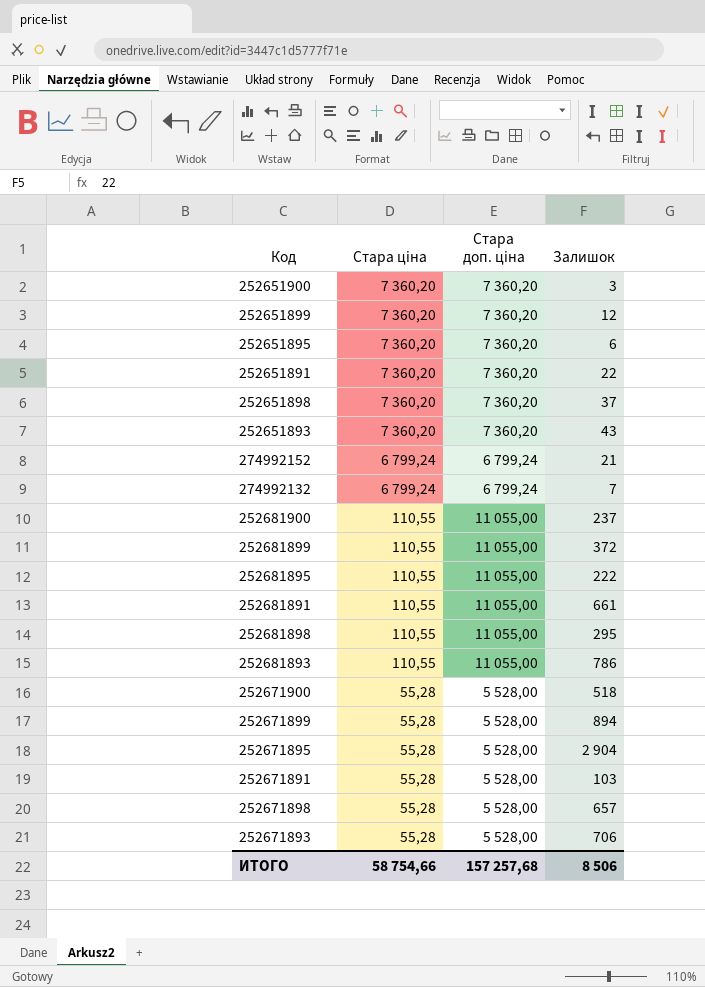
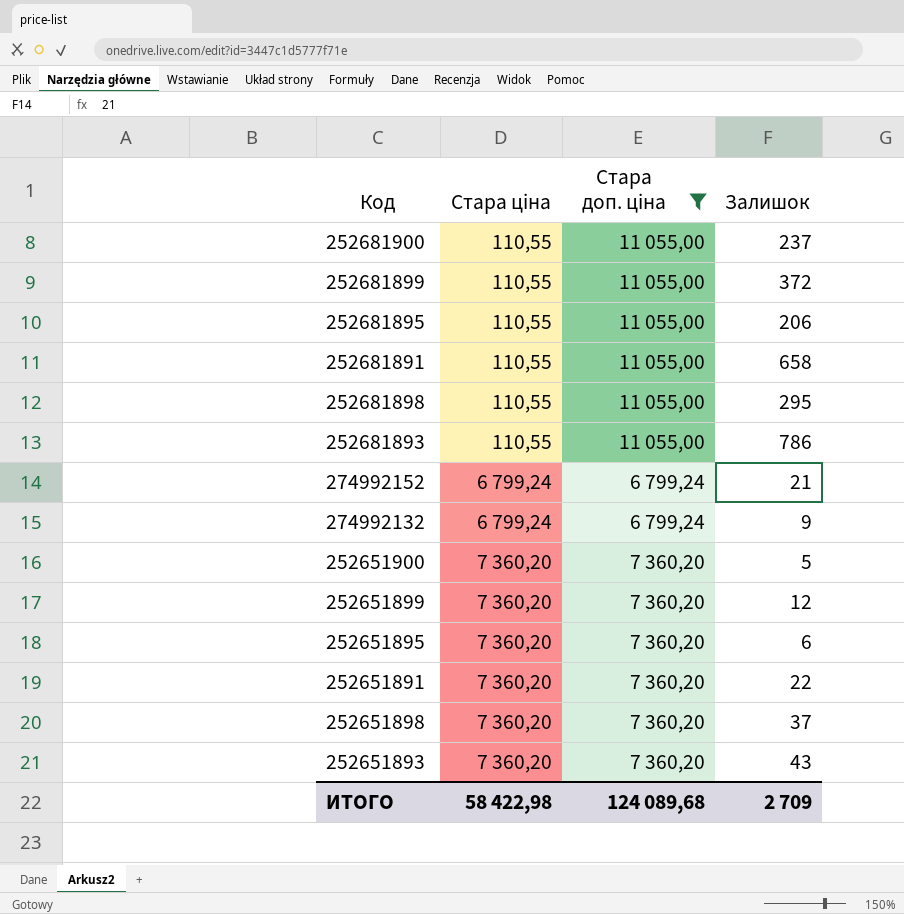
filter: none -> Стара доп. ціна != 5 528,00
row order: Стара ціна descending -> Стара ціна ascending
252681895 | Залишок: 222 -> 206
252681891 | Залишок: 661 -> 658
274992132 | Залишок: 7 -> 9
252651900 | Залишок: 3 -> 5
ИТОГО | Стара ціна: 58 754,66 -> 58 422,98
ИТОГО | Стара доп. ціна: 157 257,68 -> 124 089,68
ИТОГО | Залишок: 8 506 -> 2 709

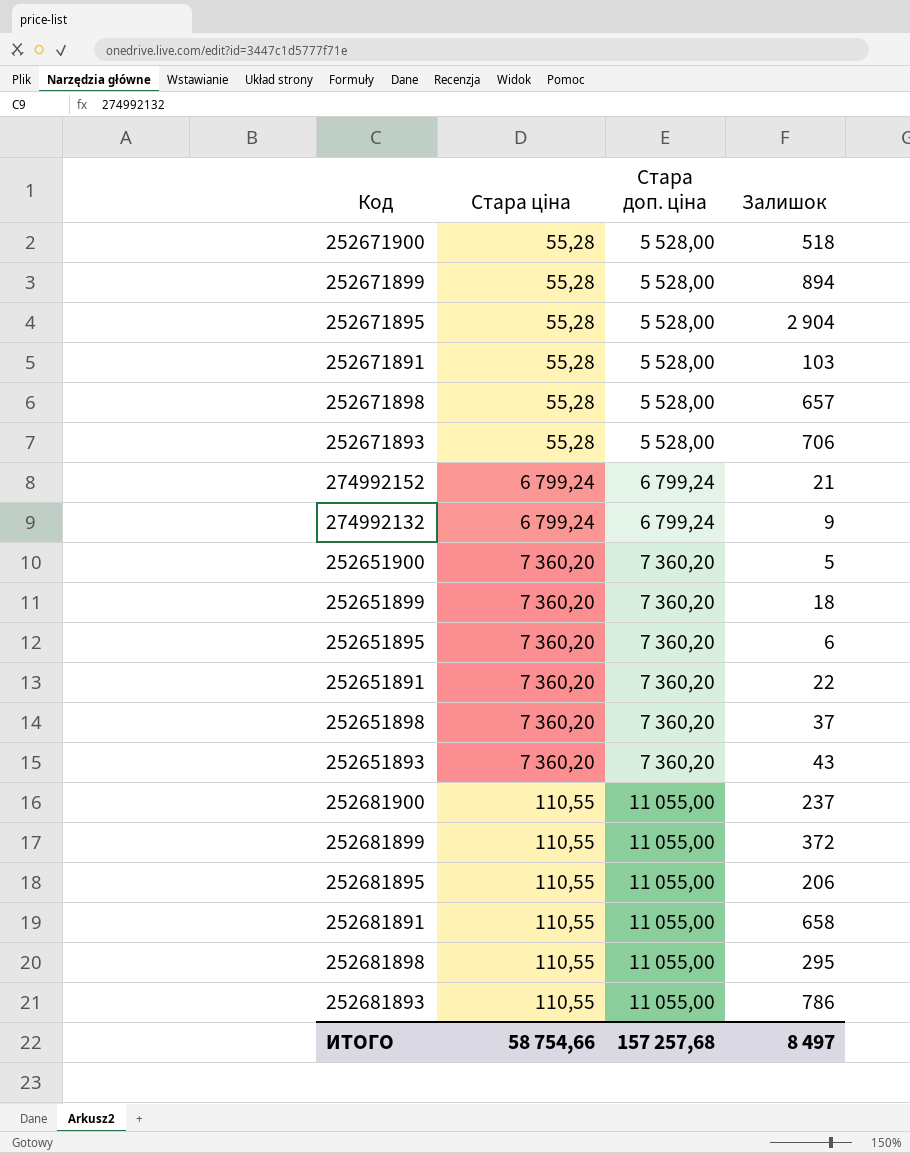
filter: Стара доп. ціна != 5 528,00 -> none
row order: Стара ціна ascending -> Стара доп. ціна ascending
252651899 | Залишок: 12 -> 18
ИТОГО | Стара ціна: 58 422,98 -> 58 754,66
ИТОГО | Стара доп. ціна: 124 089,68 -> 157 257,68
ИТОГО | Залишок: 2 709 -> 8 497

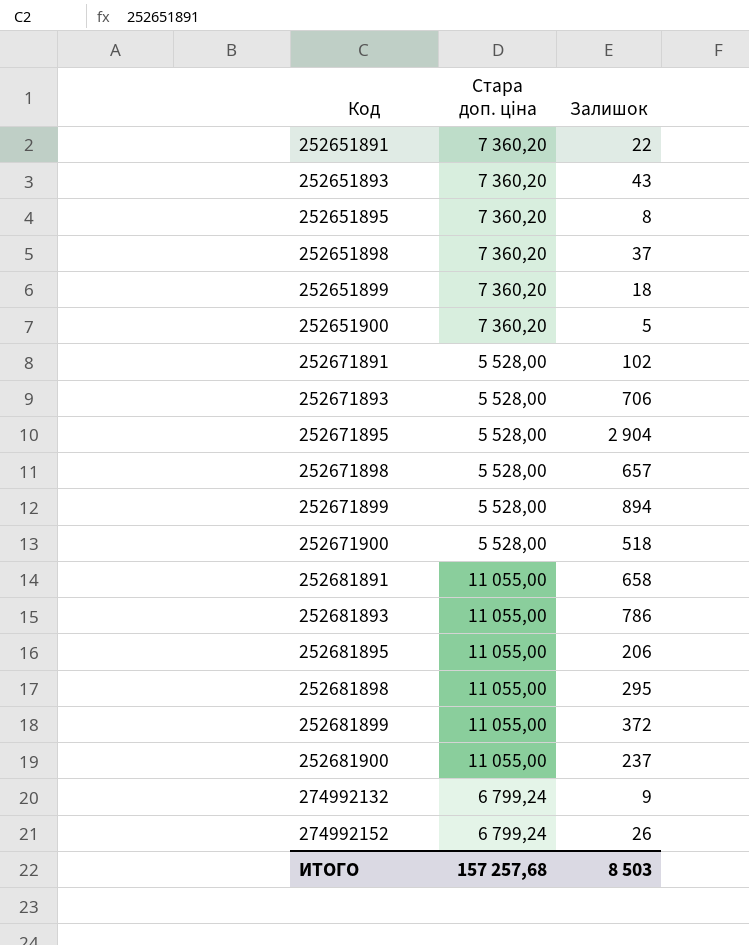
row order: Стара доп. ціна ascending -> Код ascending
column Стара ціна | position: 2 -> none
252651895 | Залишок: 6 -> 8
252671891 | Залишок: 103 -> 102
274992152 | Залишок: 21 -> 26
ИТОГО | Залишок: 8 497 -> 8 503

